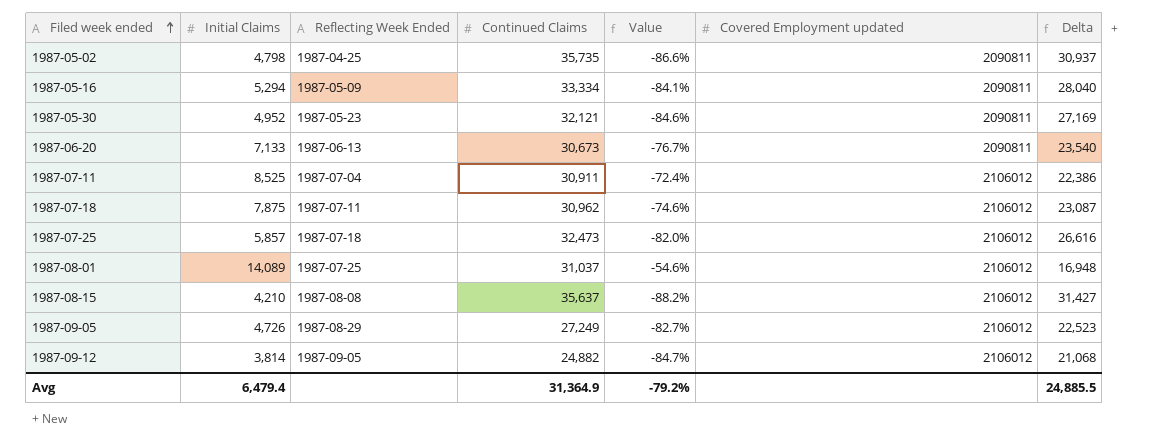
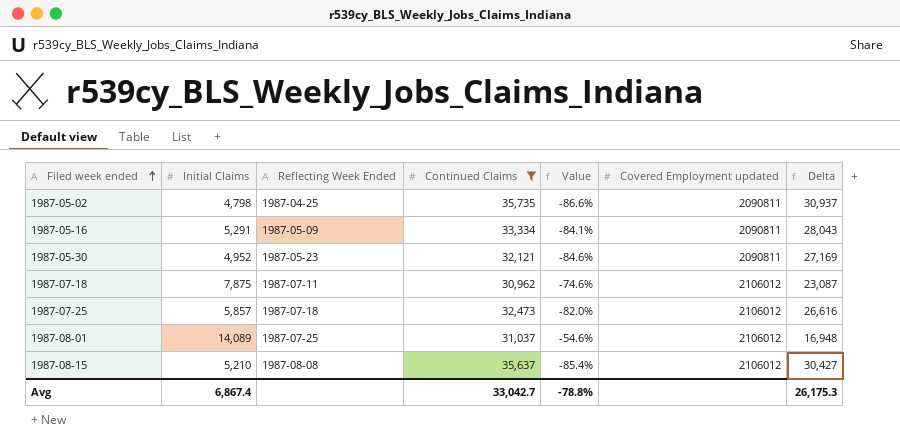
filter: none -> Continued Claims >= 30,962
1987-05-16 | Initial Claims: 5,294 -> 5,291
1987-05-16 | Delta: 28,040 -> 28,043
1987-08-15 | Initial Claims: 4,210 -> 5,210
1987-08-15 | Value: -88.2% -> -85.4%
1987-08-15 | Delta: 31,427 -> 30,427
Avg | Initial Claims: 6,479.4 -> 6,867.4
Avg | Continued Claims: 31,364.9 -> 33,042.7
Avg | Value: -79.2% -> -78.8%
Avg | Delta: 24,885.5 -> 26,175.3

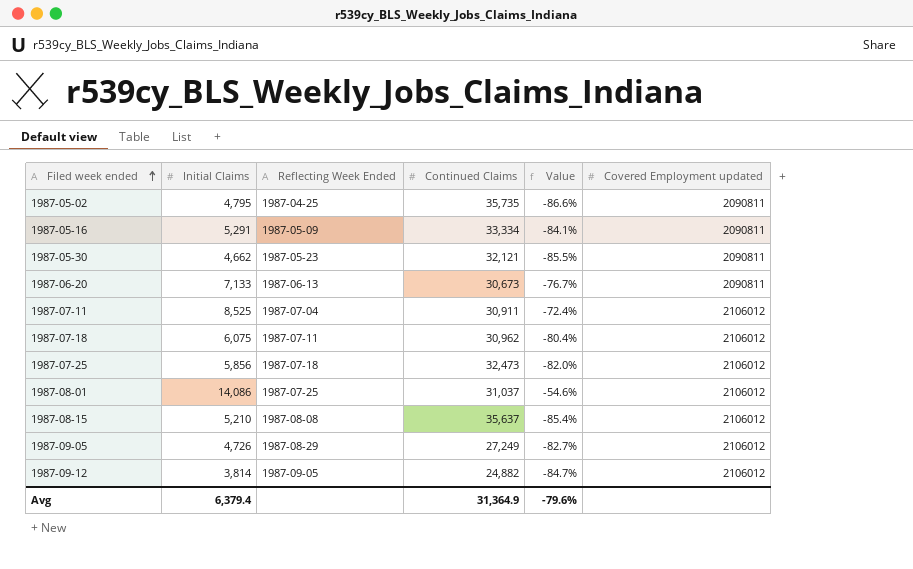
filter: Continued Claims >= 30,962 -> none
column Delta | formula: [Continued Claims] - [Initial Claims] -> none
1987-05-02 | Initial Claims: 4,798 -> 4,795
1987-05-30 | Initial Claims: 4,952 -> 4,662
1987-05-30 | Value: -84.6% -> -85.5%
1987-07-18 | Initial Claims: 7,875 -> 6,075
1987-07-18 | Value: -74.6% -> -80.4%
1987-07-25 | Initial Claims: 5,857 -> 5,856
1987-08-01 | Initial Claims: 14,089 -> 14,086
Avg | Initial Claims: 6,867.4 -> 6,379.4
Avg | Continued Claims: 33,042.7 -> 31,364.9
Avg | Value: -78.8% -> -79.6%

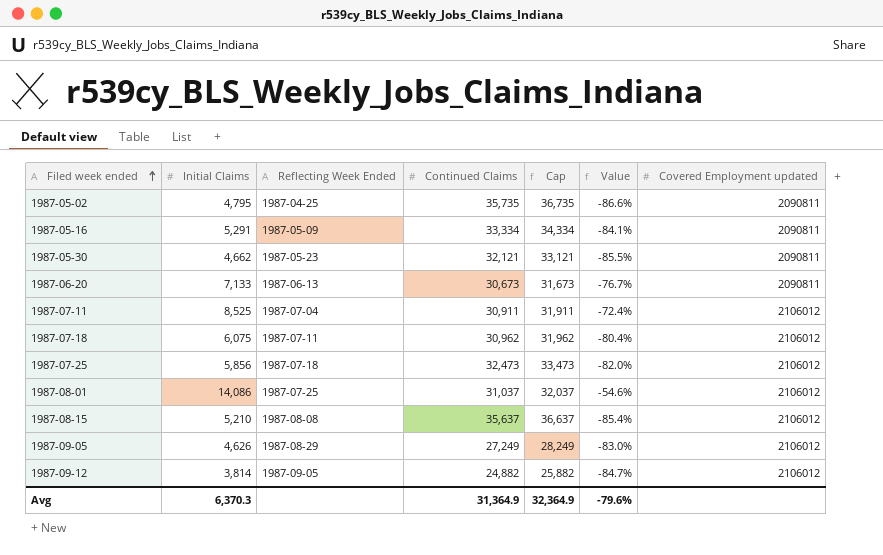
column Cap | formula: none -> [Continued Claims] + 1000
1987-09-05 | Initial Claims: 4,726 -> 4,626
1987-09-05 | Value: -82.7% -> -83.0%
Avg | Initial Claims: 6,379.4 -> 6,370.3

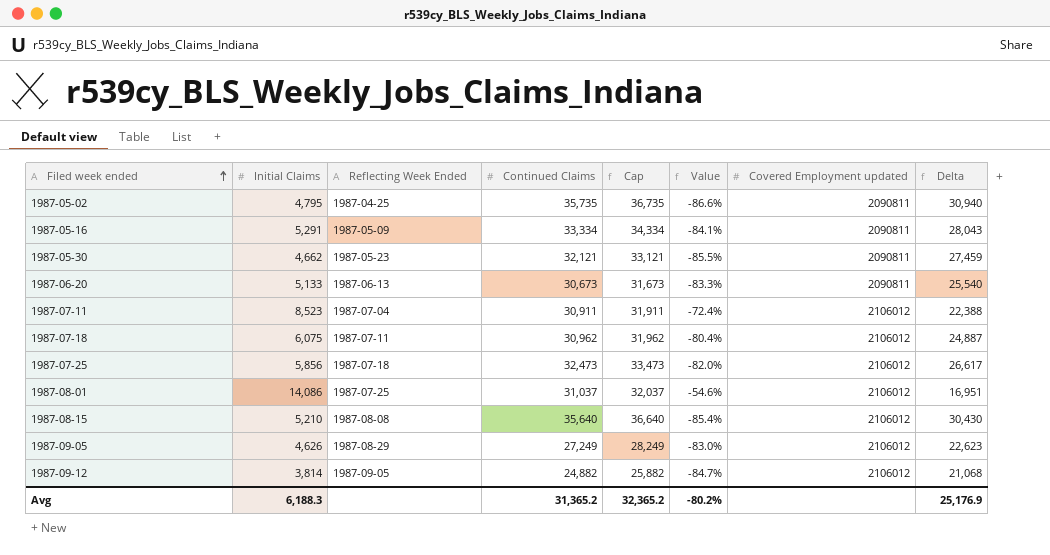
column Delta | formula: none -> [Continued Claims] - [Initial Claims]
1987-06-20 | Initial Claims: 7,133 -> 5,133
1987-06-20 | Value: -76.7% -> -83.3%
1987-07-11 | Initial Claims: 8,525 -> 8,523
1987-08-15 | Continued Claims: 35,637 -> 35,640
1987-08-15 | Cap: 36,637 -> 36,640
Avg | Initial Claims: 6,370.3 -> 6,188.3
Avg | Continued Claims: 31,364.9 -> 31,365.2
Avg | Cap: 32,364.9 -> 32,365.2
Avg | Value: -79.6% -> -80.2%

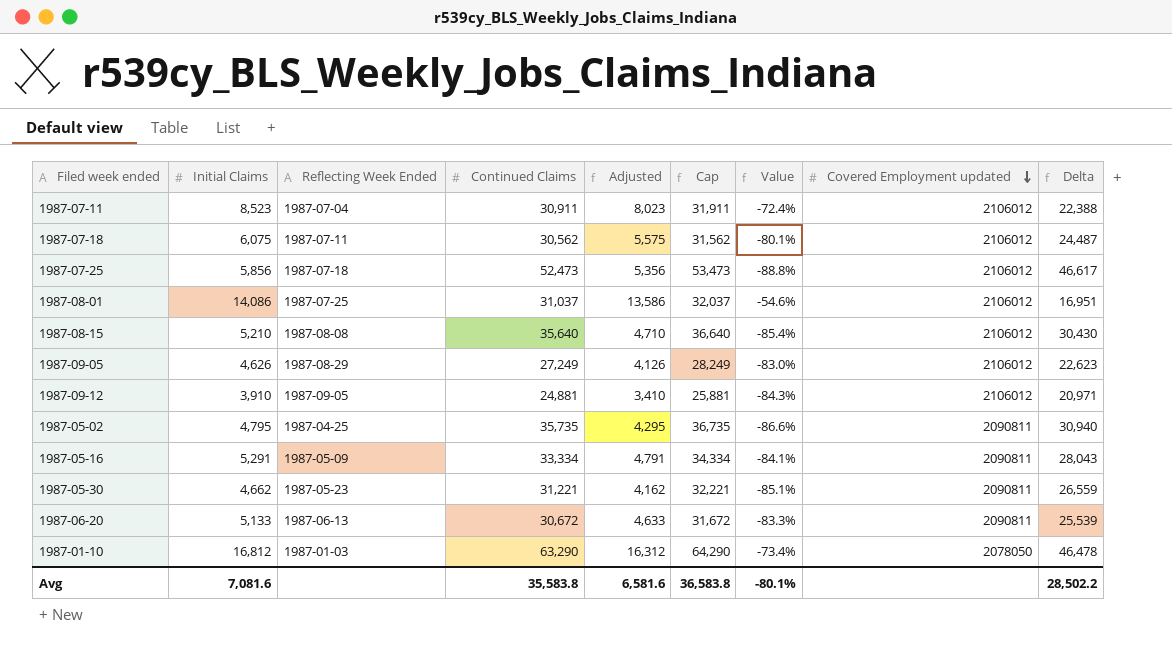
row order: Filed week ended ascending -> Covered Employment updated descending
column Adjusted | formula: none -> [Initial Claims] - 500
1987-07-18 | Continued Claims: 30,962 -> 30,562
1987-07-18 | Cap: 31,962 -> 31,562
1987-07-18 | Value: -80.4% -> -80.1%
1987-07-18 | Delta: 24,887 -> 24,487
1987-07-25 | Continued Claims: 32,473 -> 52,473
1987-07-25 | Cap: 33,473 -> 53,473
1987-07-25 | Value: -82.0% -> -88.8%
1987-07-25 | Delta: 26,617 -> 46,617
1987-09-12 | Initial Claims: 3,814 -> 3,910
1987-09-12 | Continued Claims: 24,882 -> 24,881
1987-09-12 | Cap: 25,882 -> 25,881
1987-09-12 | Value: -84.7% -> -84.3%
1987-09-12 | Delta: 21,068 -> 20,971
1987-05-30 | Continued Claims: 32,121 -> 31,221
1987-05-30 | Cap: 33,121 -> 32,221
1987-05-30 | Value: -85.5% -> -85.1%
1987-05-30 | Delta: 27,459 -> 26,559
1987-06-20 | Continued Claims: 30,673 -> 30,672
1987-06-20 | Cap: 31,673 -> 31,672
1987-06-20 | Delta: 25,540 -> 25,539
row 1987-01-10: none -> 16,812 | 1987-01-03 | 63,290 | 16,312 | 64,290 | -73.4% | 2078050 | 46,478
Avg | Initial Claims: 6,188.3 -> 7,081.6
Avg | Continued Claims: 31,365.2 -> 35,583.8
Avg | Cap: 32,365.2 -> 36,583.8
Avg | Value: -80.2% -> -80.1%
Avg | Delta: 25,176.9 -> 28,502.2

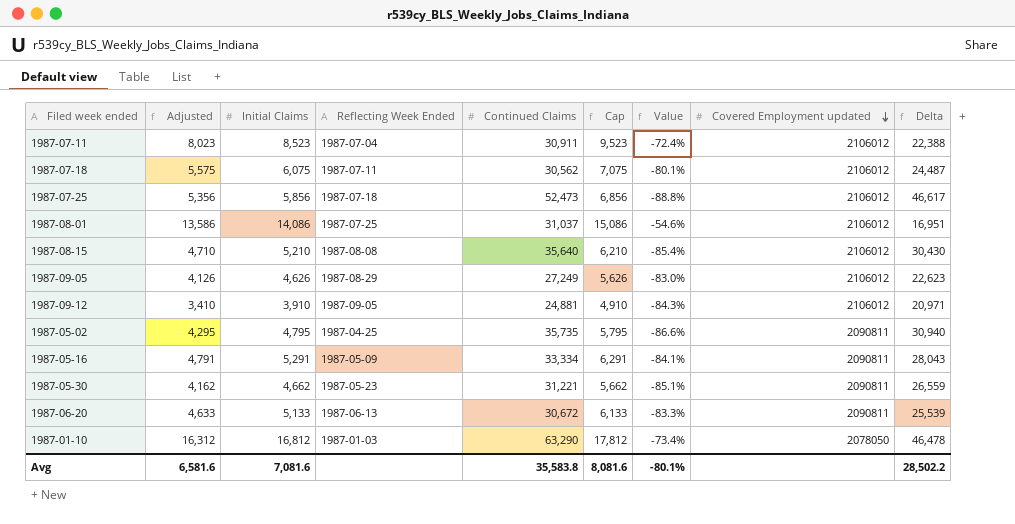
column Adjusted | position: 5 -> 2
column Cap | formula: [Continued Claims] + 1000 -> [Initial Claims] + 1000
Avg | Cap: 36,583.8 -> 8,081.6

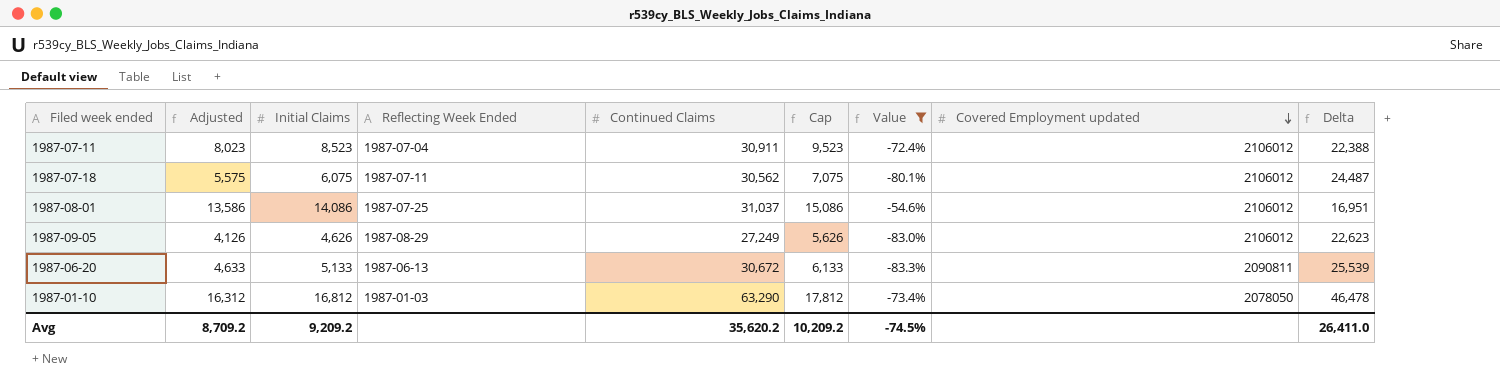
filter: none -> Value >= -83.3%
Avg | Adjusted: 6,581.6 -> 8,709.2
Avg | Initial Claims: 7,081.6 -> 9,209.2
Avg | Continued Claims: 35,583.8 -> 35,620.2
Avg | Cap: 8,081.6 -> 10,209.2
Avg | Value: -80.1% -> -74.5%
Avg | Delta: 28,502.2 -> 26,411.0

